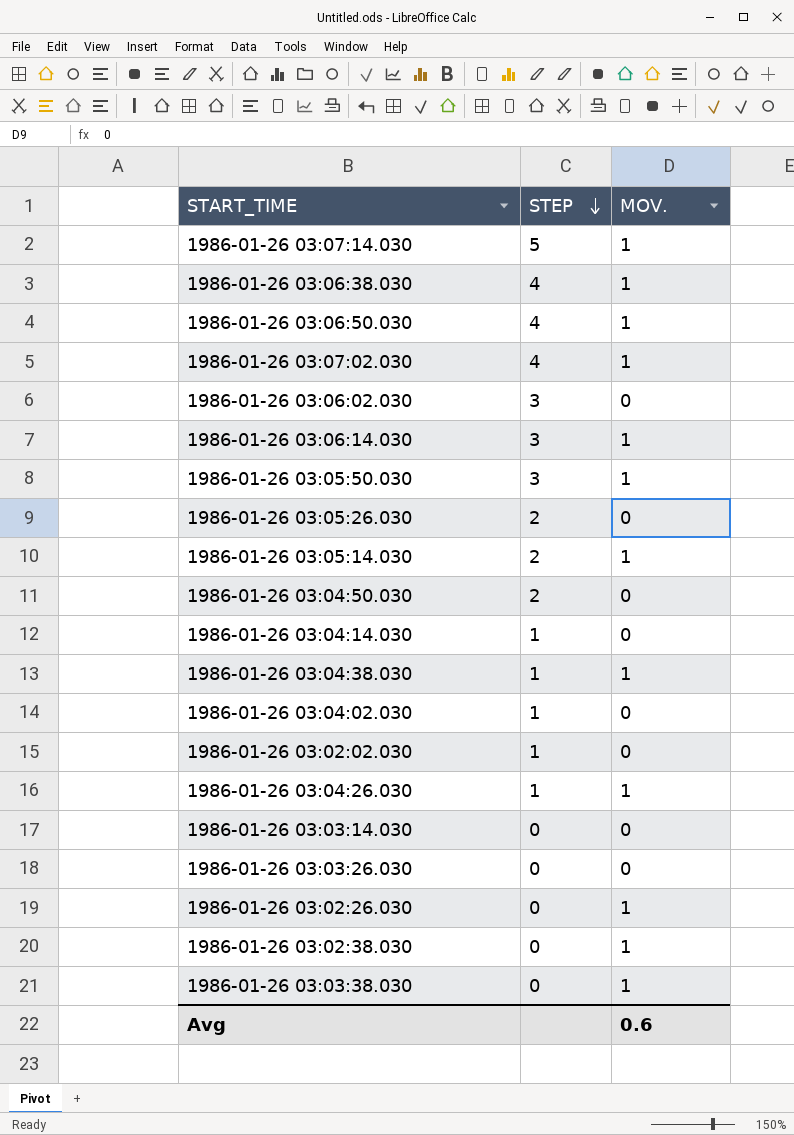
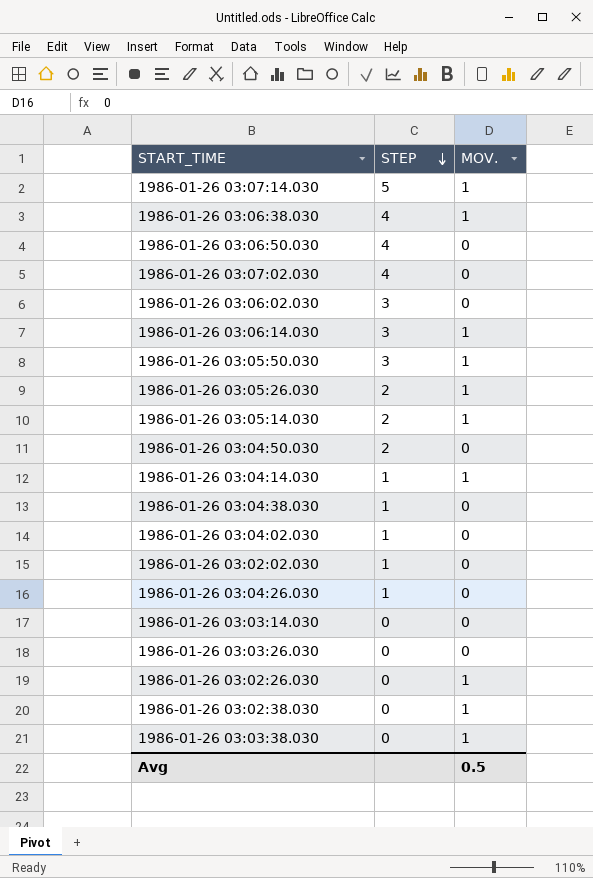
1986-01-26 03:06:50.030 | MOV.: 1 -> 0
1986-01-26 03:07:02.030 | MOV.: 1 -> 0
1986-01-26 03:05:26.030 | MOV.: 0 -> 1
1986-01-26 03:04:14.030 | MOV.: 0 -> 1
1986-01-26 03:04:38.030 | MOV.: 1 -> 0
1986-01-26 03:04:26.030 | MOV.: 1 -> 0
Avg | MOV.: 0.6 -> 0.5

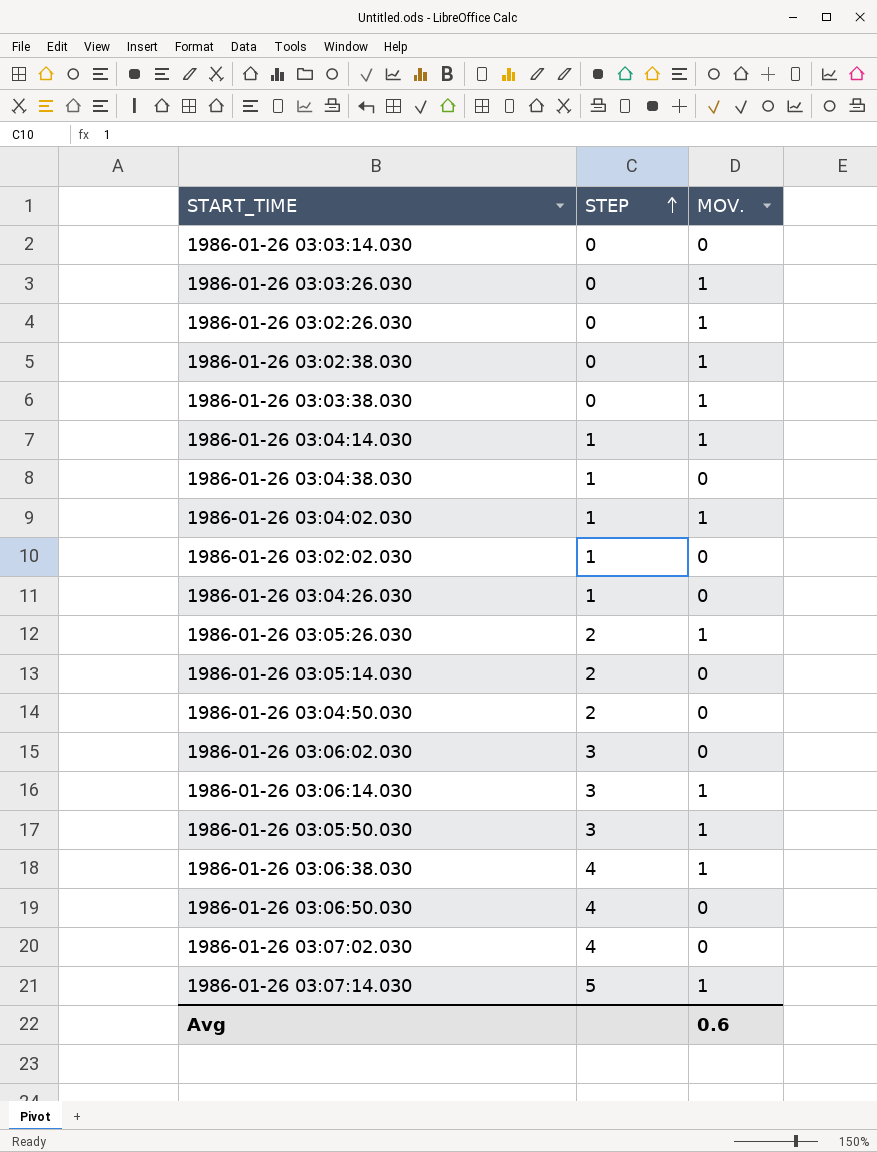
row order: STEP descending -> STEP ascending
1986-01-26 03:03:26.030 | MOV.: 0 -> 1
1986-01-26 03:04:02.030 | MOV.: 0 -> 1
1986-01-26 03:05:14.030 | MOV.: 1 -> 0
Avg | MOV.: 0.5 -> 0.6

